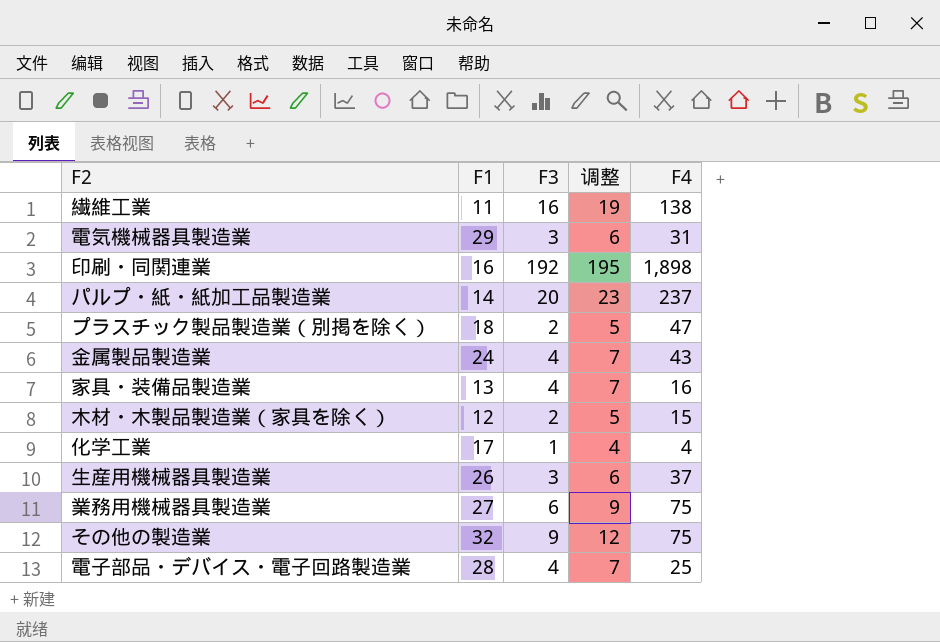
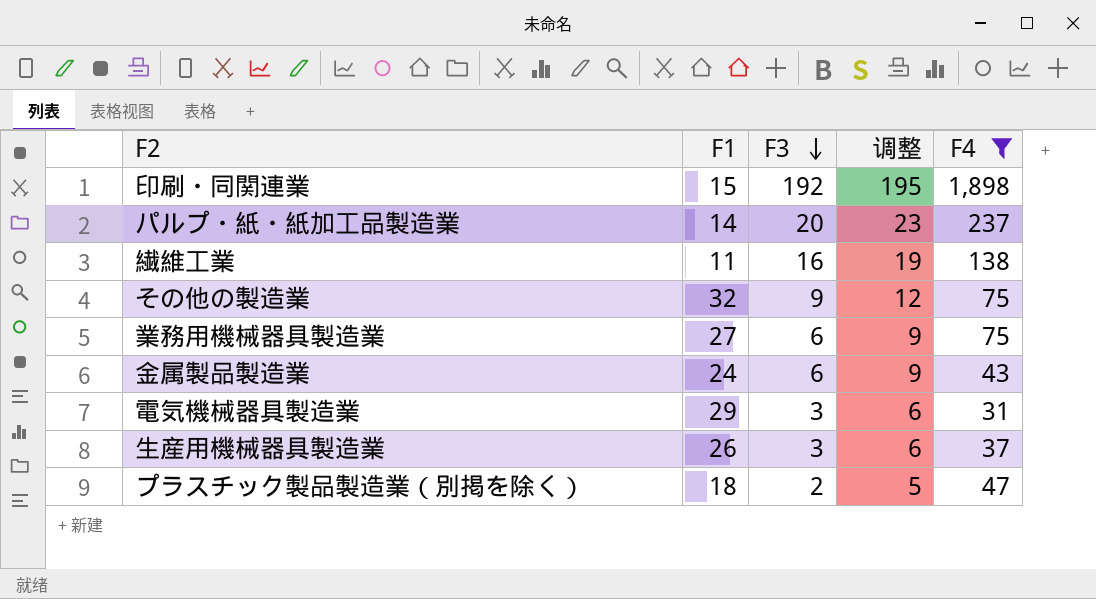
filter: none -> F4 >= 31
row order: none -> F3 descending
印刷・同関連業 | F1: 16 -> 15
金属製品製造業 | F3: 4 -> 6
金属製品製造業 | 调整: 7 -> 9

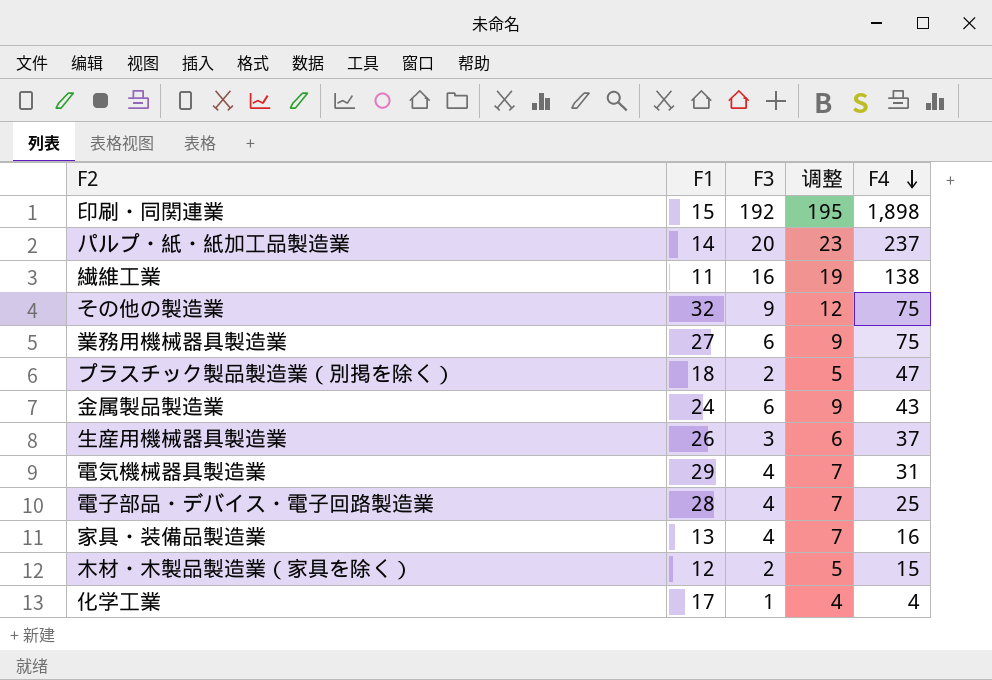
filter: F4 >= 31 -> none
row order: F3 descending -> F4 descending
電気機械器具製造業 | F3: 3 -> 4
電気機械器具製造業 | 调整: 6 -> 7

